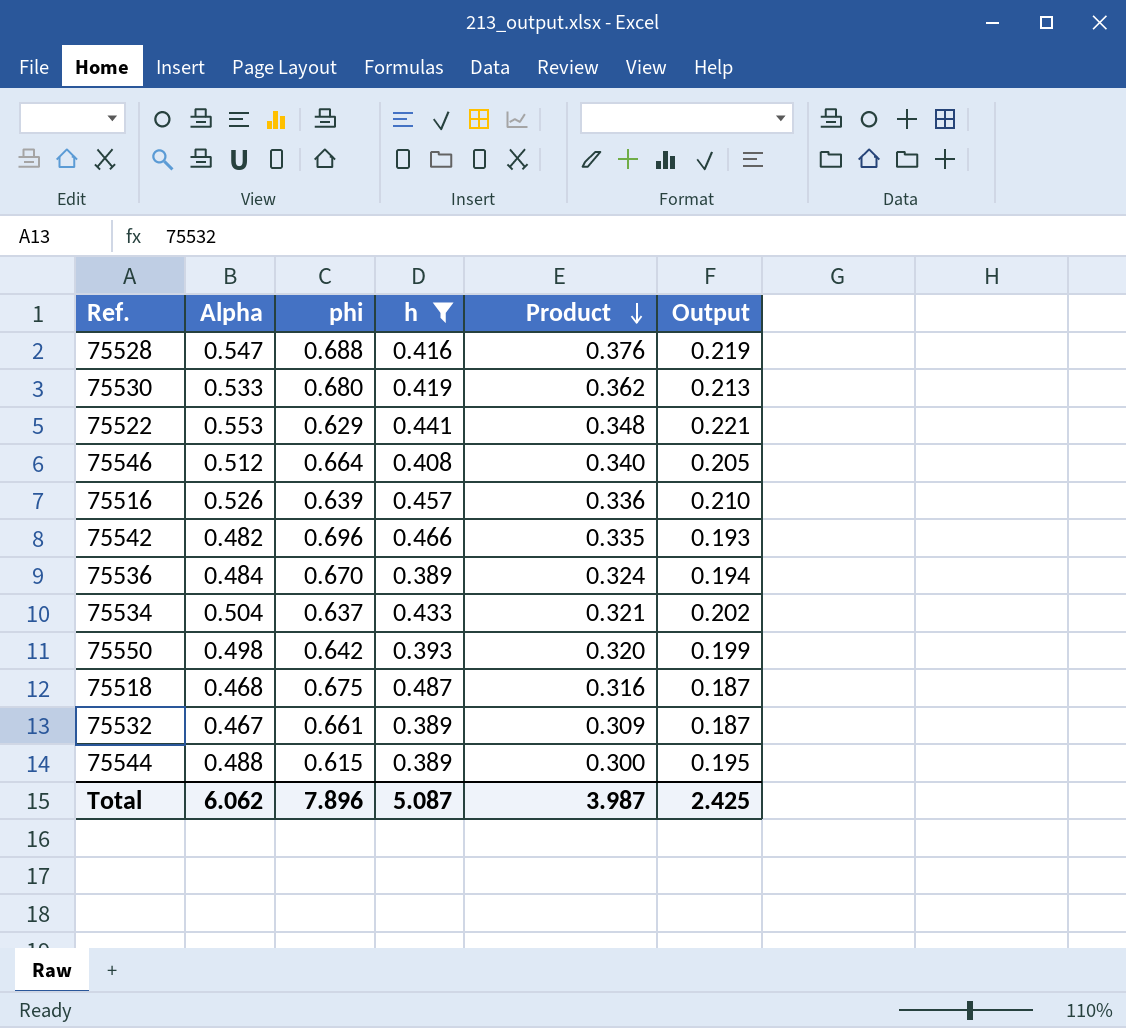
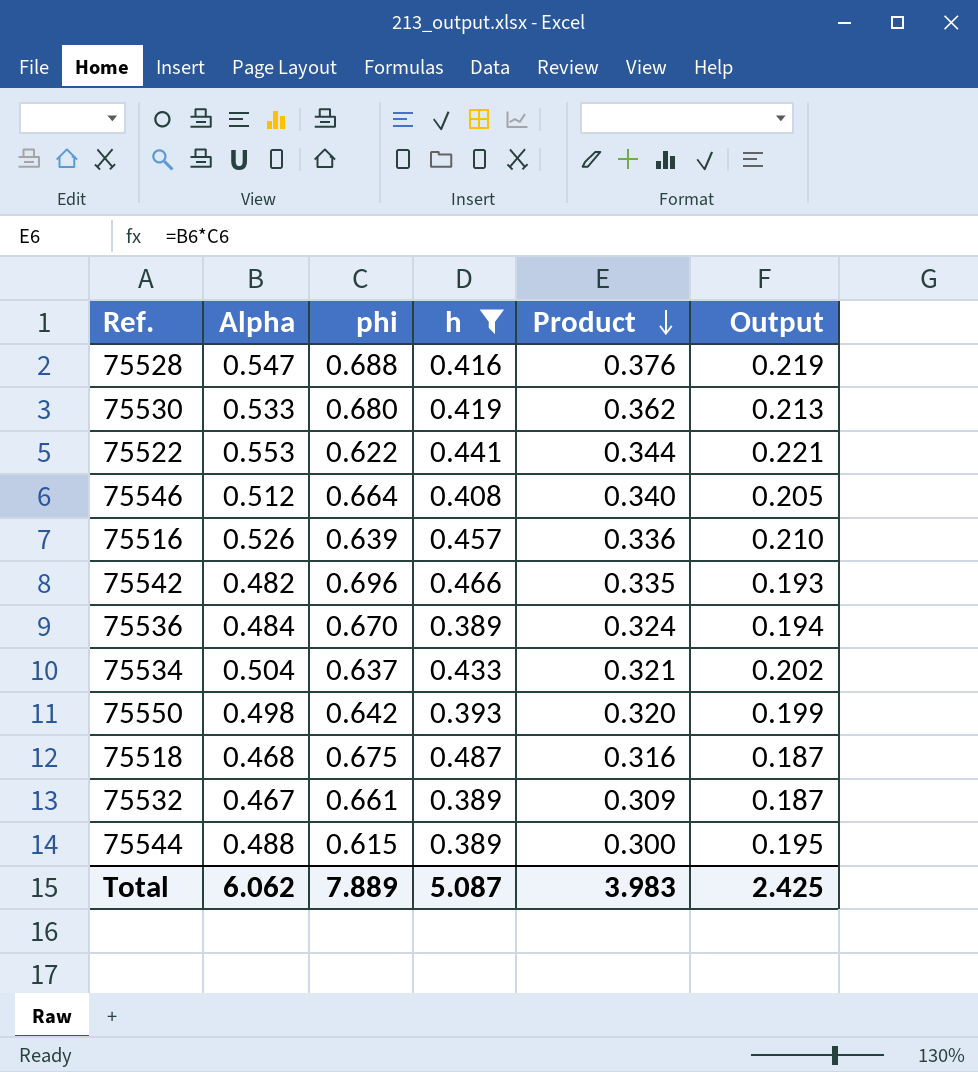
75522 | phi: 0.629 -> 0.622
75522 | Product: 0.348 -> 0.344
Total | phi: 7.896 -> 7.889
Total | Product: 3.987 -> 3.983

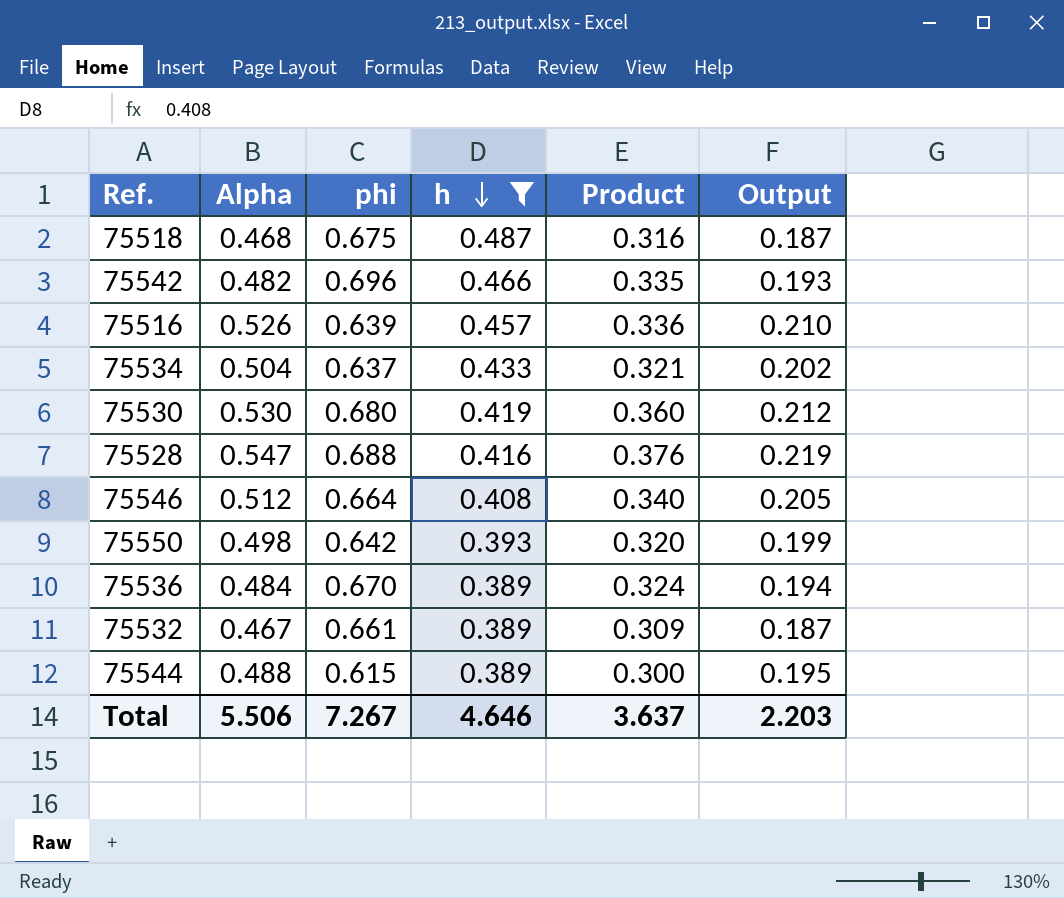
row order: Product descending -> h descending
row 75522: 0.553 | 0.622 | 0.441 | 0.344 | 0.221 -> none
75530 | Alpha: 0.533 -> 0.530
75530 | Product: 0.362 -> 0.360
75530 | Output: 0.213 -> 0.212
Total | Alpha: 6.062 -> 5.506
Total | phi: 7.889 -> 7.267
Total | h: 5.087 -> 4.646
Total | Product: 3.983 -> 3.637
Total | Output: 2.425 -> 2.203

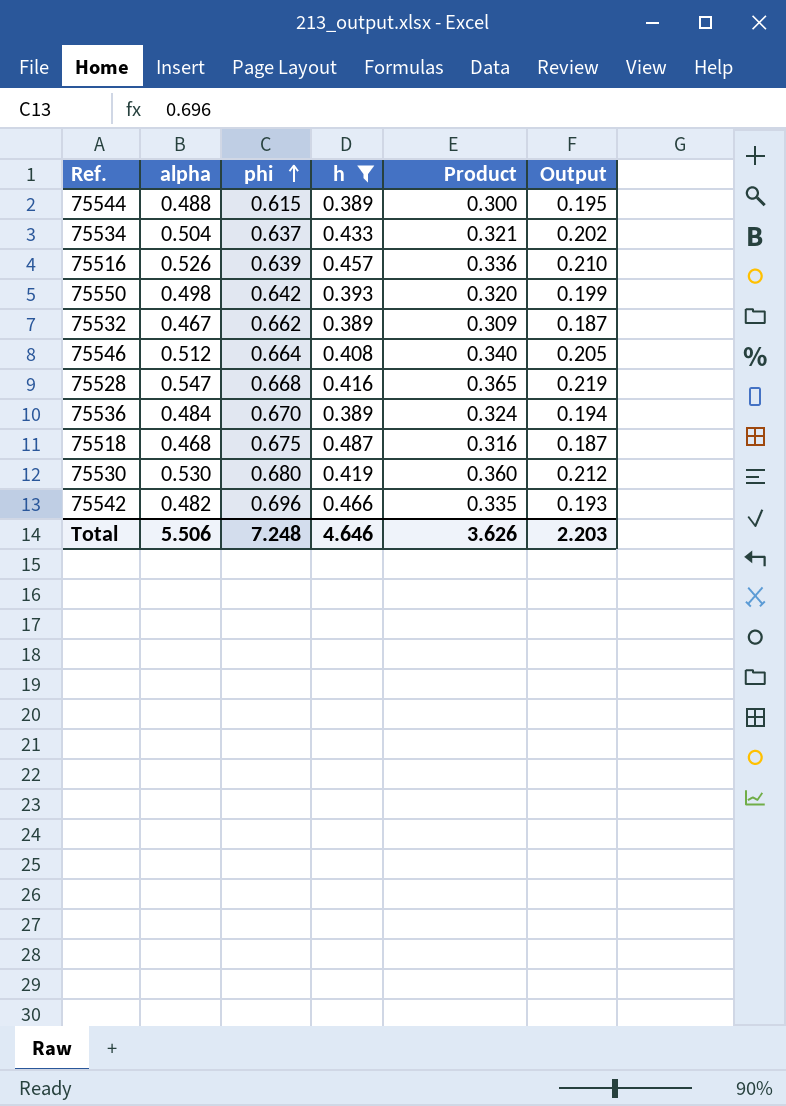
row order: h descending -> phi ascending
column name: Alpha -> alpha
75532 | phi: 0.661 -> 0.662
75528 | phi: 0.688 -> 0.668
75528 | Product: 0.376 -> 0.365
Total | phi: 7.267 -> 7.248
Total | Product: 3.637 -> 3.626

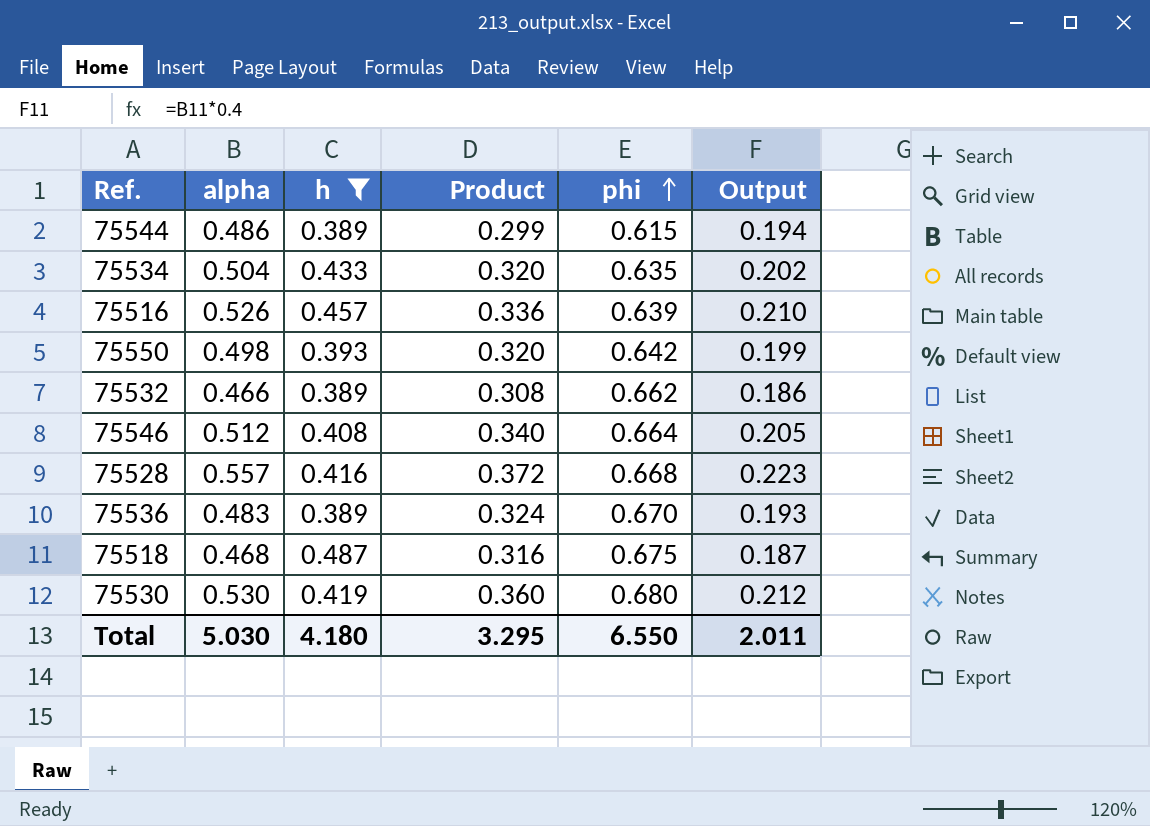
column phi | position: 3 -> 5
row 75542: 0.482 | 0.696 | 0.466 | 0.335 | 0.193 -> none
75544 | alpha: 0.488 -> 0.486
75544 | Product: 0.300 -> 0.299
75544 | Output: 0.195 -> 0.194
75534 | Product: 0.321 -> 0.320
75534 | phi: 0.637 -> 0.635
75532 | alpha: 0.467 -> 0.466
75532 | Product: 0.309 -> 0.308
75532 | Output: 0.187 -> 0.186
75528 | alpha: 0.547 -> 0.557
75528 | Product: 0.365 -> 0.372
75528 | Output: 0.219 -> 0.223
75536 | alpha: 0.484 -> 0.483
75536 | Output: 0.194 -> 0.193
Total | alpha: 5.506 -> 5.030
Total | h: 4.646 -> 4.180
Total | Product: 3.626 -> 3.295
Total | phi: 7.248 -> 6.550
Total | Output: 2.203 -> 2.011

